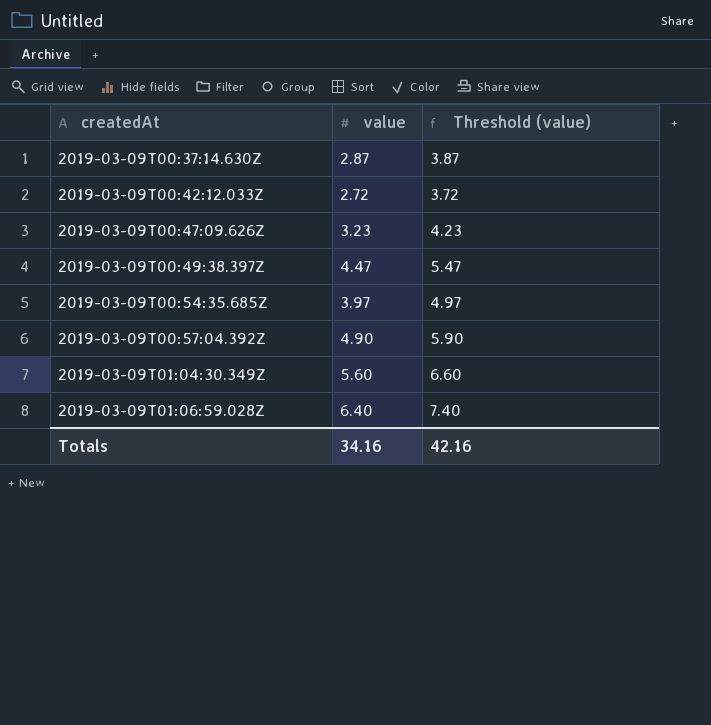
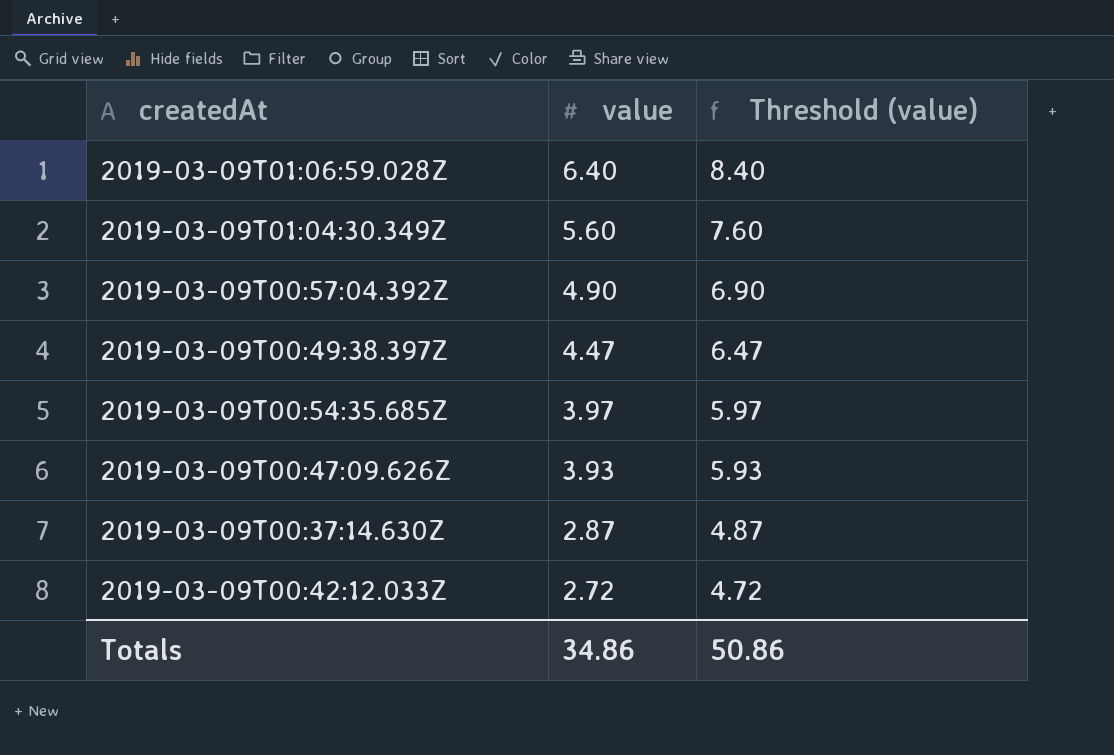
row order: createdAt ascending -> value descending
column Threshold (value) | formula: [value] + 1 -> [value] + 2
2019-03-09T00:47:09.626Z | value: 3.23 -> 3.93
Totals | value: 34.16 -> 34.86
Totals | Threshold (value): 42.16 -> 50.86

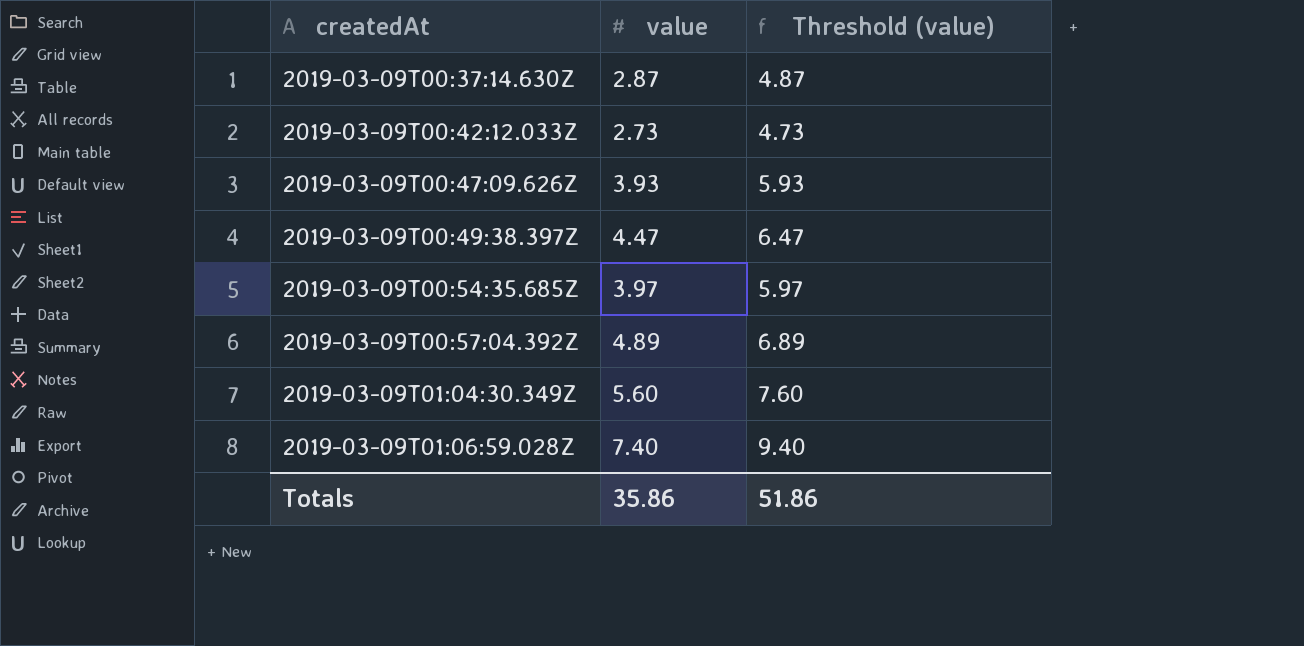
row order: value descending -> createdAt ascending
2019-03-09T00:42:12.033Z | value: 2.72 -> 2.73
2019-03-09T00:42:12.033Z | Threshold (value): 4.72 -> 4.73
2019-03-09T00:57:04.392Z | value: 4.90 -> 4.89
2019-03-09T00:57:04.392Z | Threshold (value): 6.90 -> 6.89
2019-03-09T01:06:59.028Z | value: 6.40 -> 7.40
2019-03-09T01:06:59.028Z | Threshold (value): 8.40 -> 9.40
Totals | value: 34.86 -> 35.86
Totals | Threshold (value): 50.86 -> 51.86

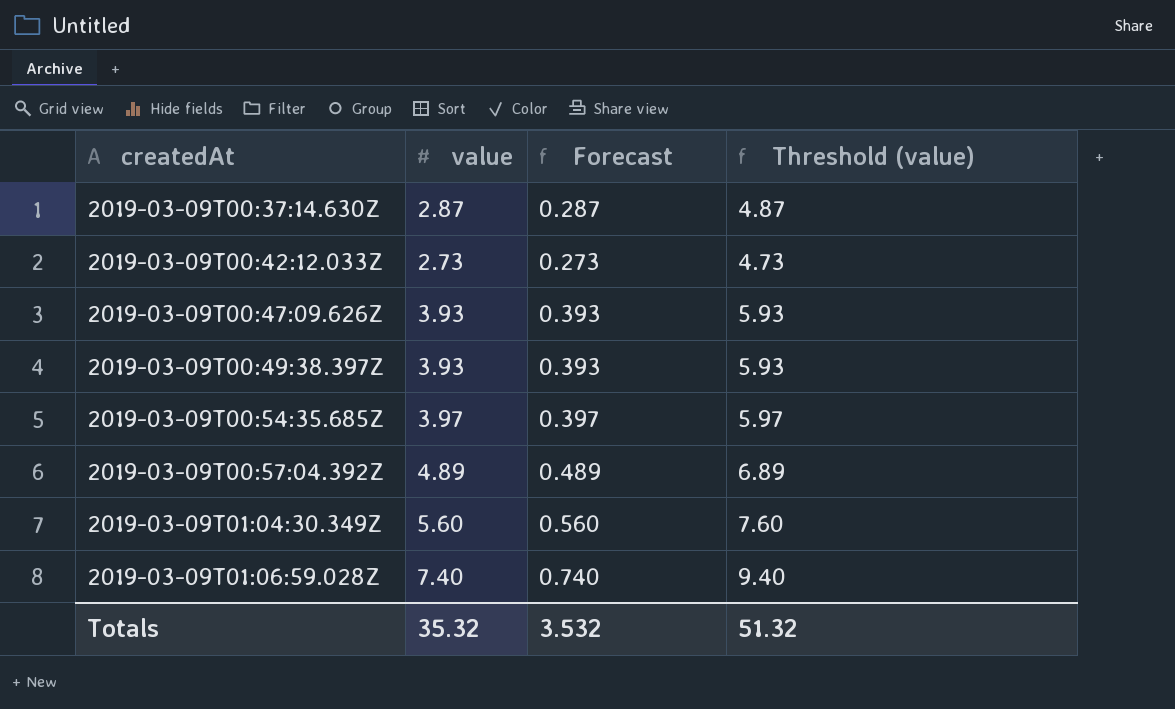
column Forecast | formula: none -> [value] * 0.1
2019-03-09T00:49:38.397Z | value: 4.47 -> 3.93
2019-03-09T00:49:38.397Z | Threshold (value): 6.47 -> 5.93
Totals | value: 35.86 -> 35.32
Totals | Threshold (value): 51.86 -> 51.32

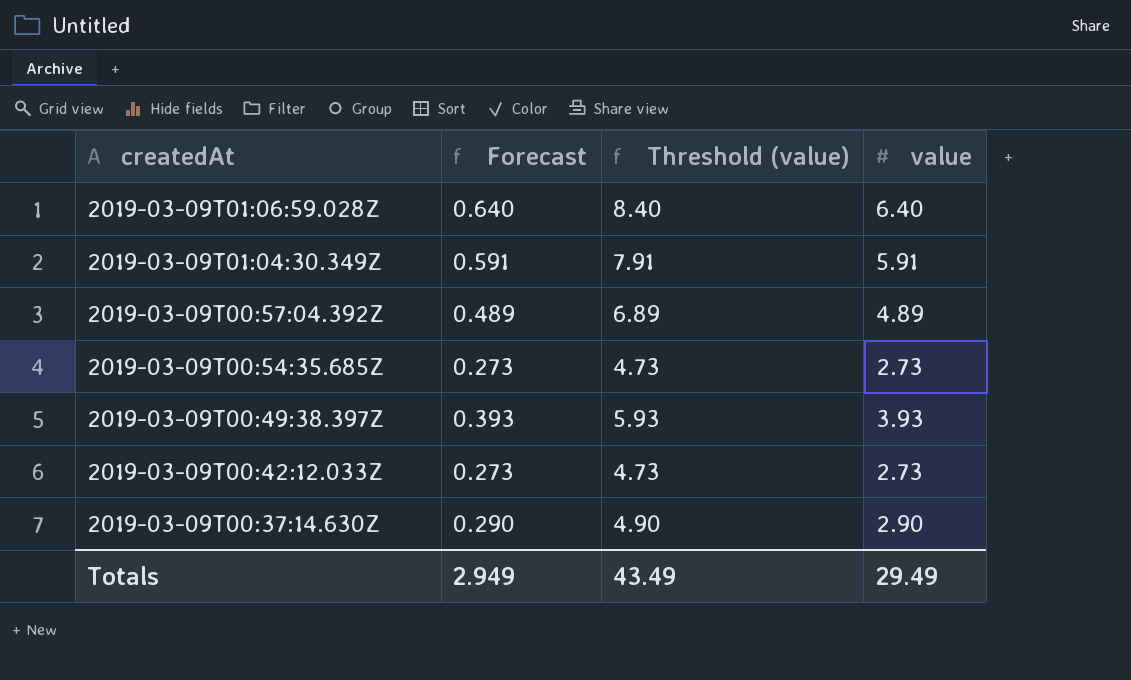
row order: createdAt ascending -> createdAt descending
column value | position: 2 -> 4
row 2019-03-09T00:47:09.626Z: 3.93 | 0.393 | 5.93 -> none
2019-03-09T01:06:59.028Z | Forecast: 0.740 -> 0.640
2019-03-09T01:06:59.028Z | Threshold (value): 9.40 -> 8.40
2019-03-09T01:06:59.028Z | value: 7.40 -> 6.40
2019-03-09T01:04:30.349Z | Forecast: 0.560 -> 0.591
2019-03-09T01:04:30.349Z | Threshold (value): 7.60 -> 7.91
2019-03-09T01:04:30.349Z | value: 5.60 -> 5.91
2019-03-09T00:54:35.685Z | Forecast: 0.397 -> 0.273
2019-03-09T00:54:35.685Z | Threshold (value): 5.97 -> 4.73
2019-03-09T00:54:35.685Z | value: 3.97 -> 2.73
2019-03-09T00:37:14.630Z | Forecast: 0.287 -> 0.290
2019-03-09T00:37:14.630Z | Threshold (value): 4.87 -> 4.90
2019-03-09T00:37:14.630Z | value: 2.87 -> 2.90
Totals | Forecast: 3.532 -> 2.949
Totals | Threshold (value): 51.32 -> 43.49
Totals | value: 35.32 -> 29.49

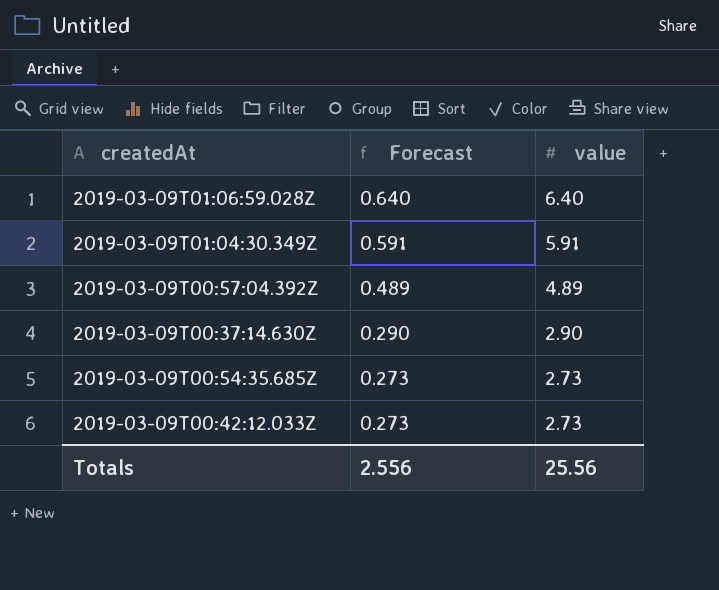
row order: createdAt descending -> Forecast descending
column Threshold (value) | formula: [value] + 2 -> none
row 2019-03-09T00:49:38.397Z: 0.393 | 5.93 | 3.93 -> none
Totals | Forecast: 2.949 -> 2.556
Totals | value: 29.49 -> 25.56

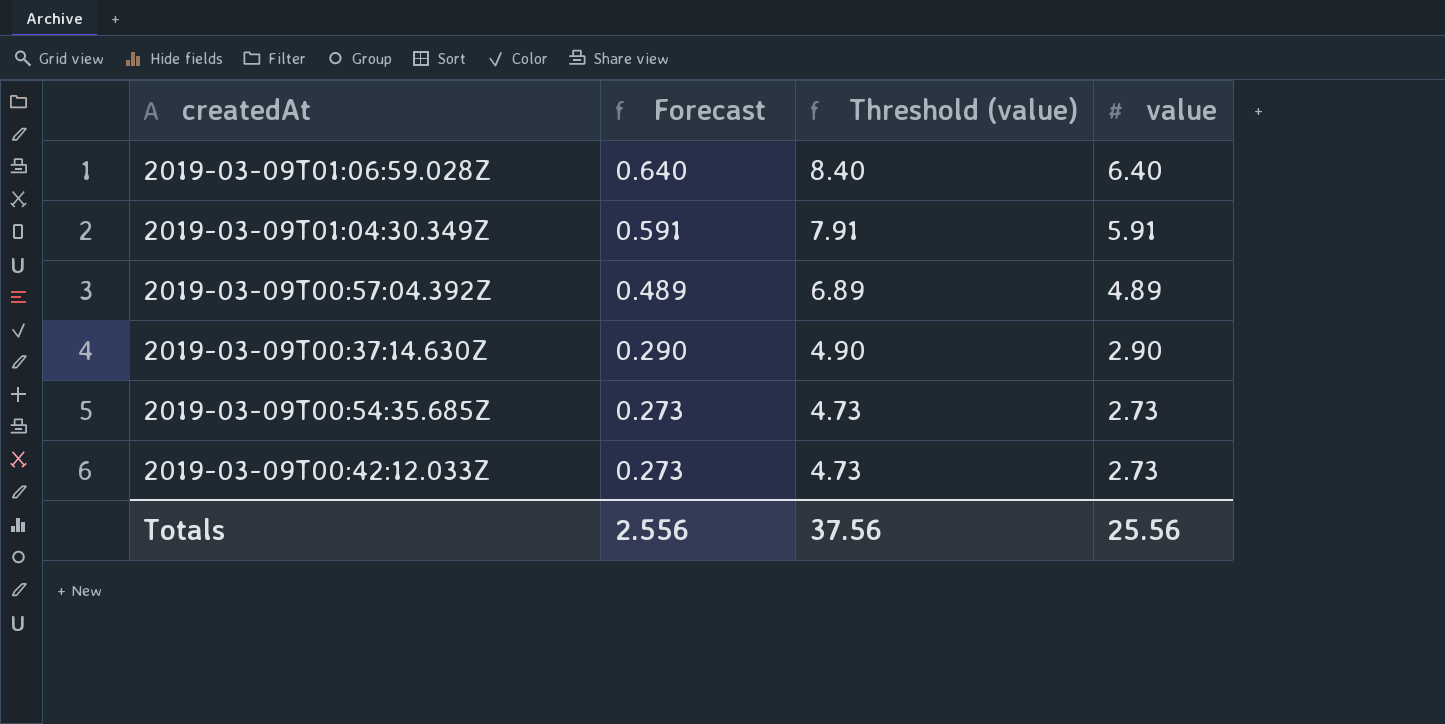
column Threshold (value) | formula: none -> [value] + 2

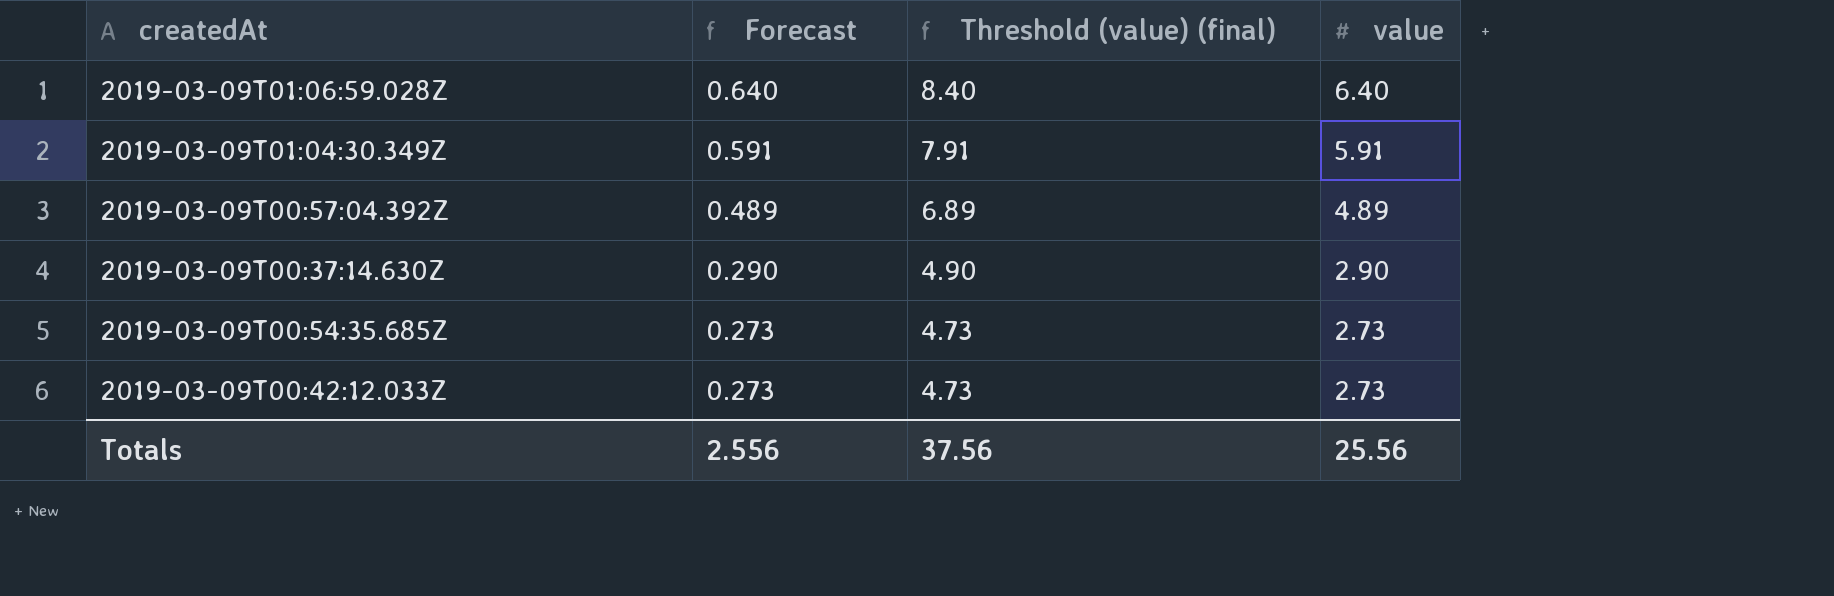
column name: Threshold (value) -> Threshold (value) (final)

